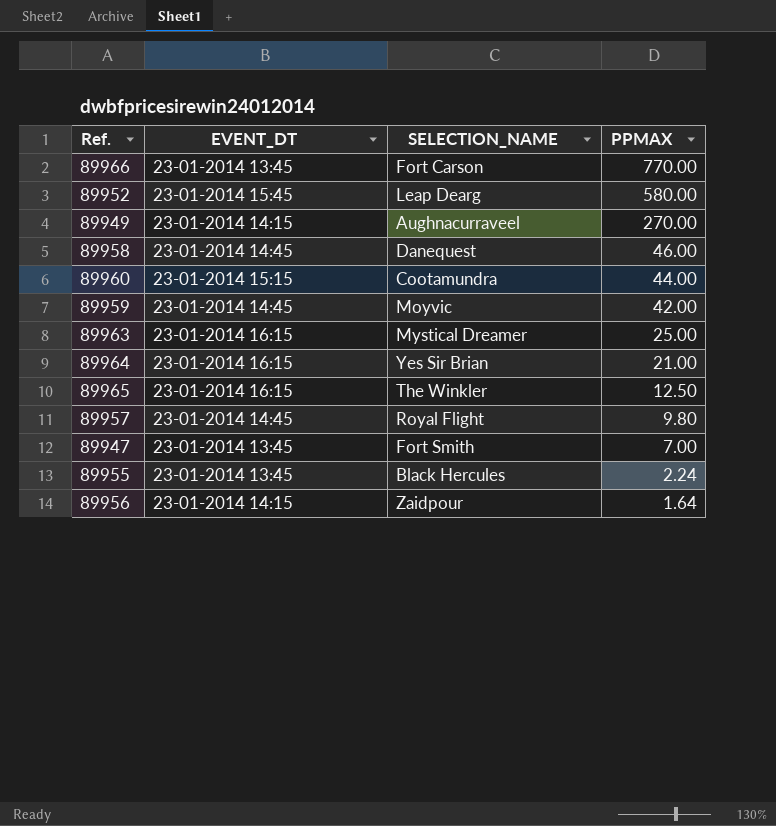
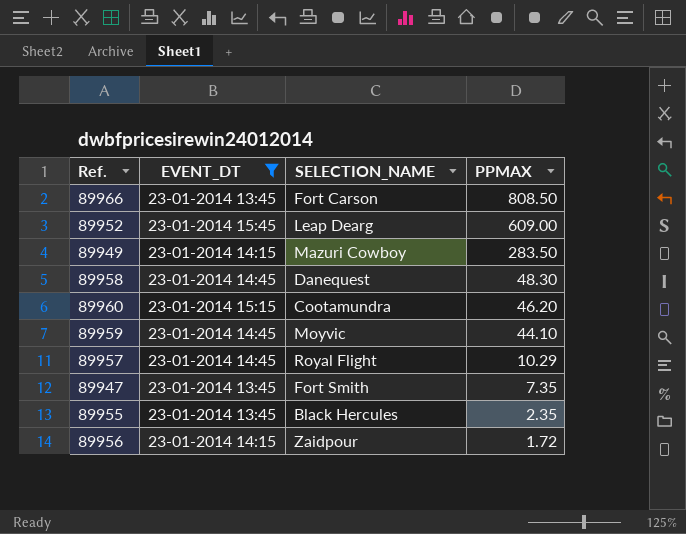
filter: none -> EVENT_DT != 23-01-2014 16:15
89966 | PPMAX: 770.00 -> 808.50
89952 | PPMAX: 580.00 -> 609.00
89949 | SELECTION_NAME: Aughnacurraveel -> Mazuri Cowboy
89949 | PPMAX: 270.00 -> 283.50
89958 | PPMAX: 46.00 -> 48.30
89960 | PPMAX: 44.00 -> 46.20
89959 | PPMAX: 42.00 -> 44.10
89957 | PPMAX: 9.80 -> 10.29
89947 | PPMAX: 7.00 -> 7.35
89955 | PPMAX: 2.24 -> 2.35
89956 | PPMAX: 1.64 -> 1.72

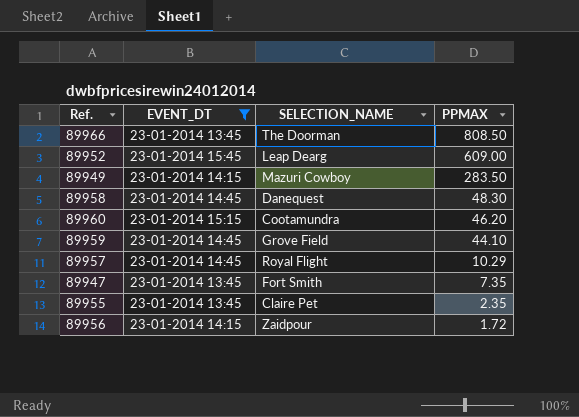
89966 | SELECTION_NAME: Fort Carson -> The Doorman
89959 | SELECTION_NAME: Moyvic -> Grove Field
89955 | SELECTION_NAME: Black Hercules -> Claire Pet

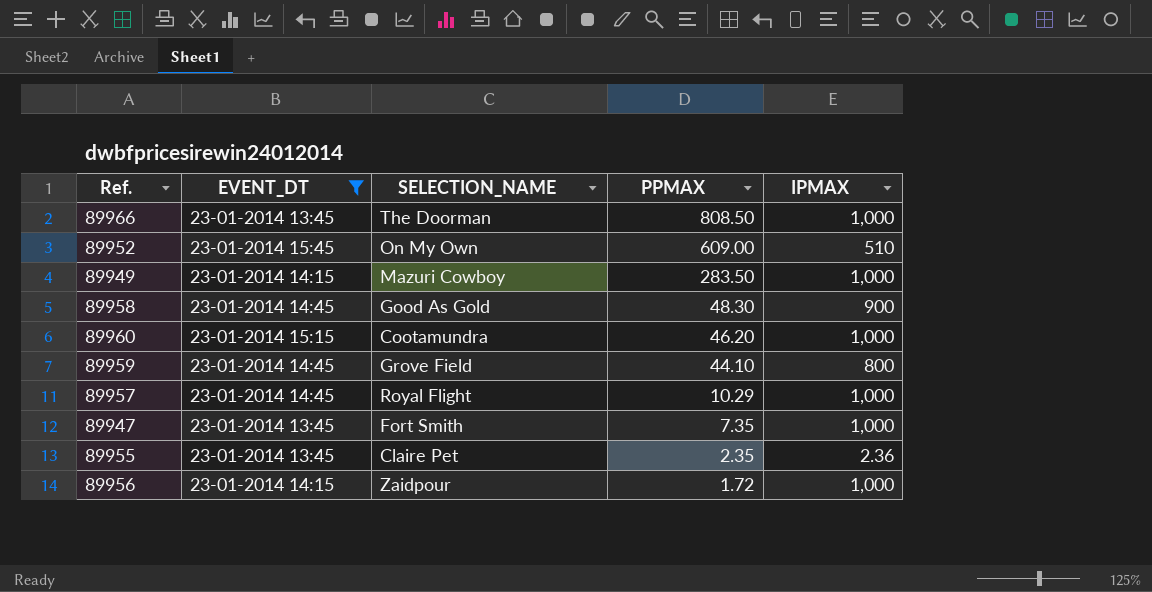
column IPMAX | position: none -> 5
89952 | SELECTION_NAME: Leap Dearg -> On My Own
89958 | SELECTION_NAME: Danequest -> Good As Gold

